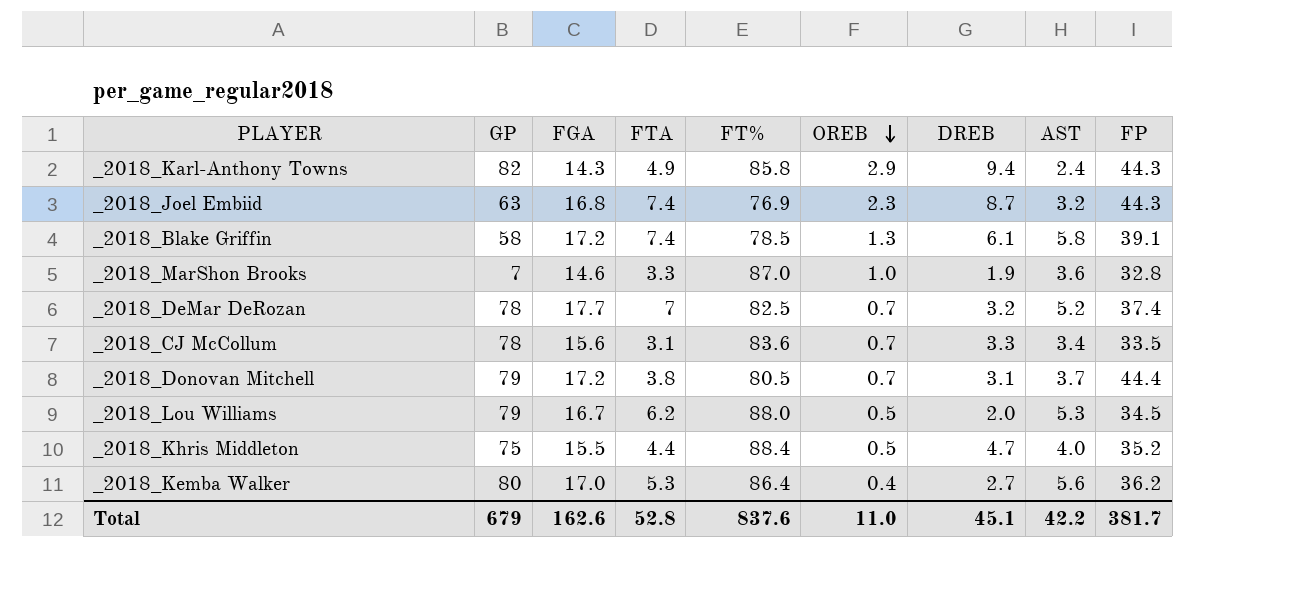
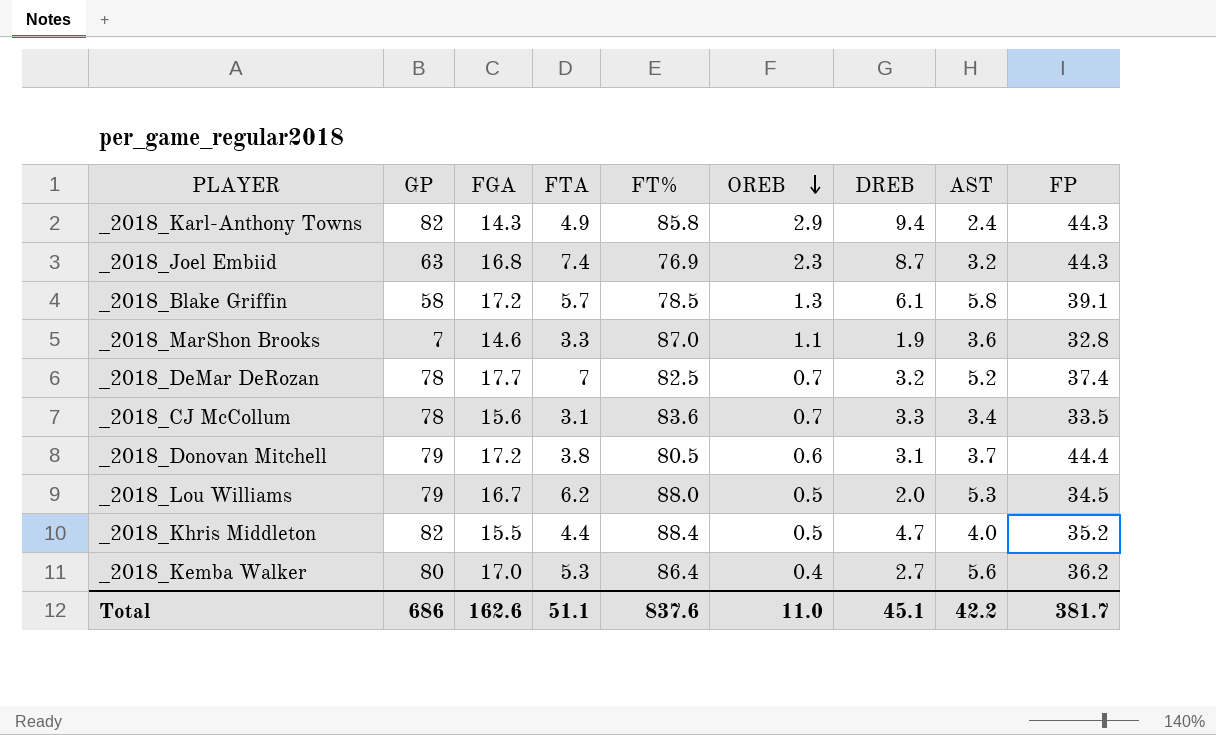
_2018_Blake Griffin | FTA: 7.4 -> 5.7
_2018_MarShon Brooks | OREB: 1.0 -> 1.1
_2018_Donovan Mitchell | OREB: 0.7 -> 0.6
_2018_Khris Middleton | GP: 75 -> 82
Total | GP: 679 -> 686
Total | FTA: 52.8 -> 51.1

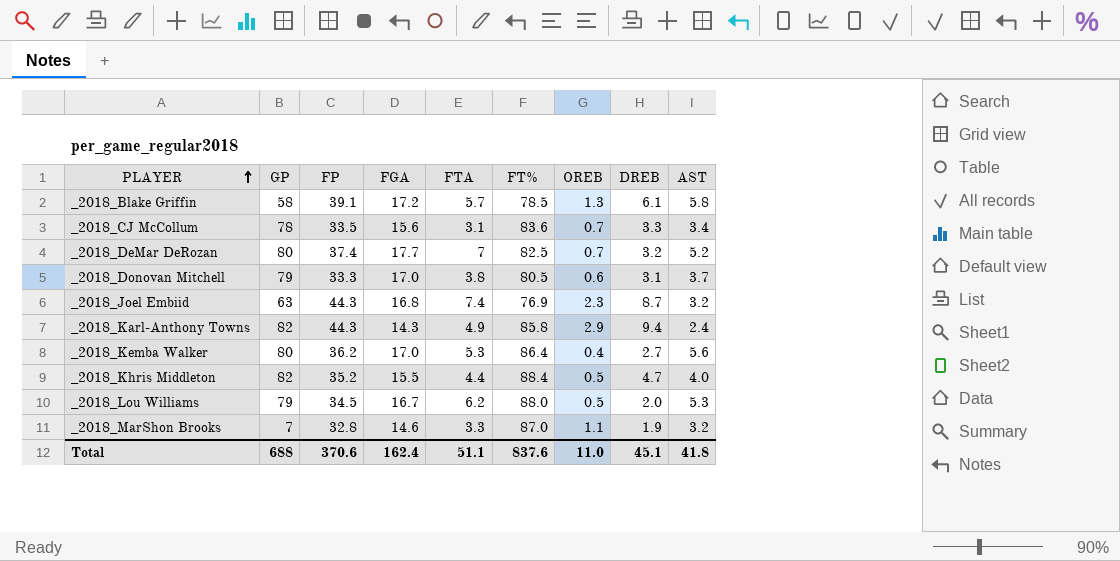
row order: OREB descending -> PLAYER ascending
column FP | position: 9 -> 3
_2018_DeMar DeRozan | GP: 78 -> 80
_2018_Donovan Mitchell | FP: 44.4 -> 33.3
_2018_Donovan Mitchell | FGA: 17.2 -> 17.0
_2018_MarShon Brooks | AST: 3.6 -> 3.2
Total | GP: 686 -> 688
Total | FP: 381.7 -> 370.6
Total | FGA: 162.6 -> 162.4
Total | AST: 42.2 -> 41.8

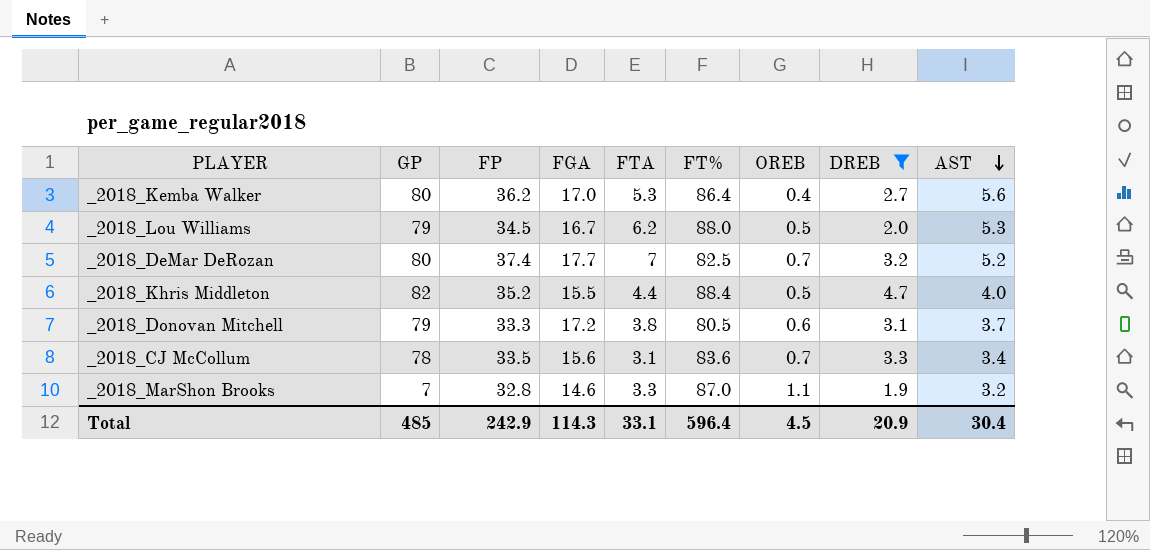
filter: none -> DREB <= 4.7
row order: PLAYER ascending -> AST descending
_2018_Donovan Mitchell | FGA: 17.0 -> 17.2
Total | GP: 688 -> 485
Total | FP: 370.6 -> 242.9
Total | FGA: 162.4 -> 114.3
Total | FTA: 51.1 -> 33.1
Total | FT%: 837.6 -> 596.4
Total | OREB: 11.0 -> 4.5
Total | DREB: 45.1 -> 20.9
Total | AST: 41.8 -> 30.4

